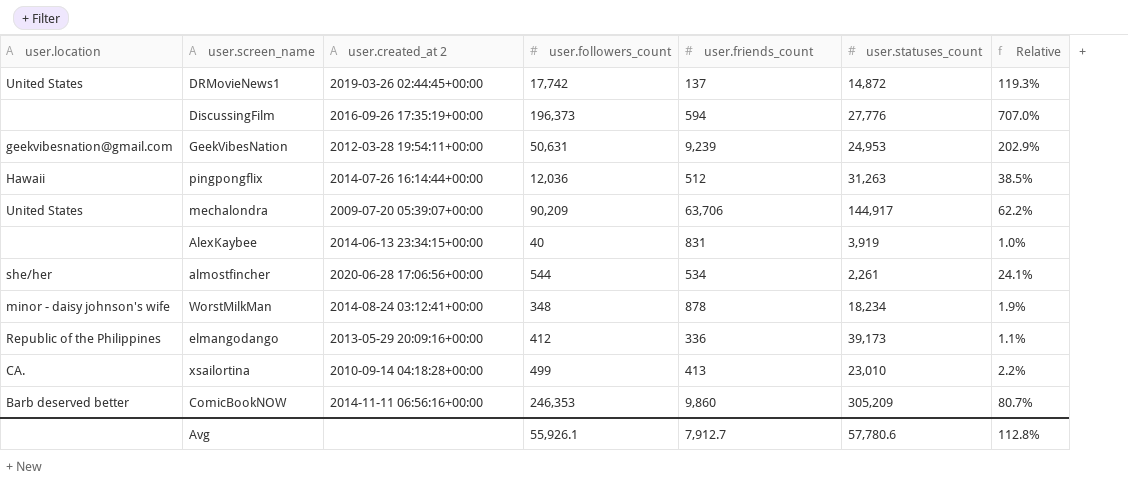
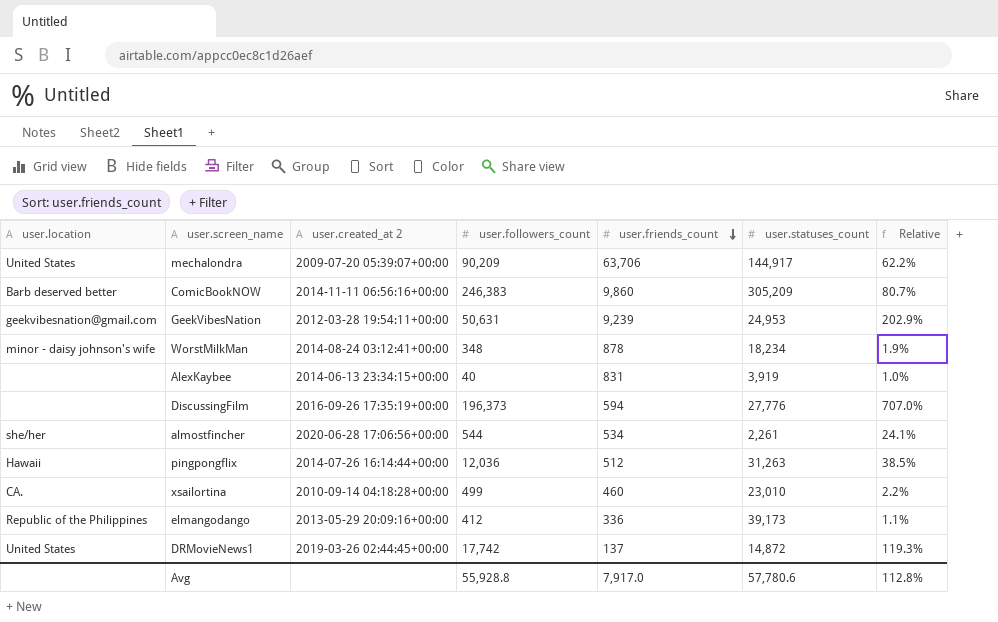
row order: none -> user.friends_count descending
ComicBookNOW | user.followers_count: 246,353 -> 246,383
xsailortina | user.friends_count: 413 -> 460
Avg | user.followers_count: 55,926.1 -> 55,928.8
Avg | user.friends_count: 7,912.7 -> 7,917.0

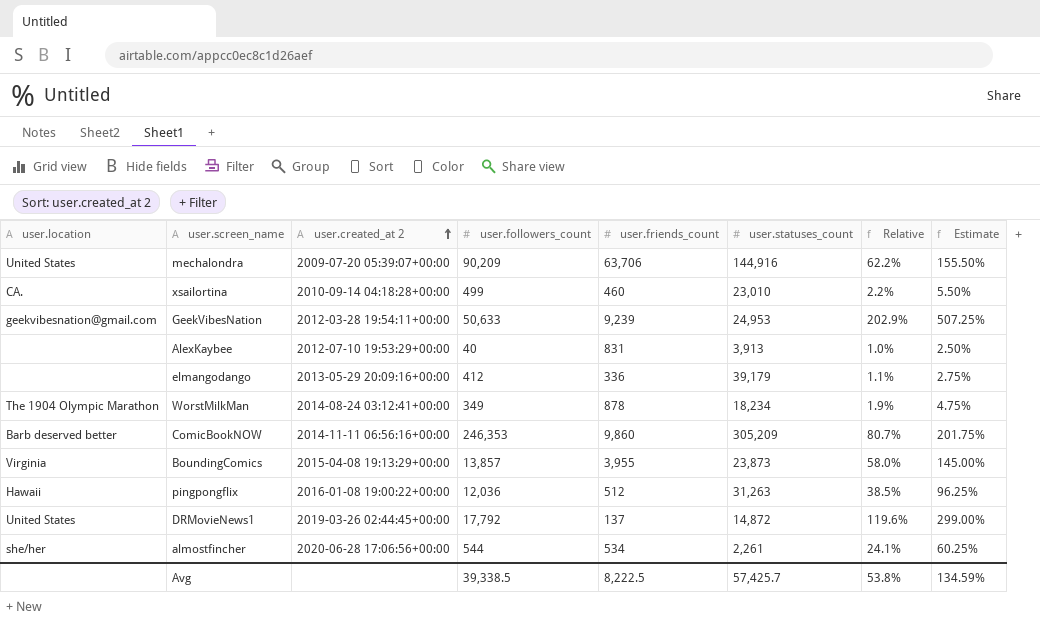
row order: user.friends_count descending -> user.created_at 2 ascending
column Estimate | formula: none -> [Relative] * 2.5
row DiscussingFilm: none | 2016-09-26 17:35:19+00:00 | 196,373 | 594 | 27,776 | 707.0% -> none
mechalondra | user.statuses_count: 144,917 -> 144,916
GeekVibesNation | user.followers_count: 50,631 -> 50,633
AlexKaybee | user.created_at 2: 2014-06-13 23:34:15+00:00 -> 2012-07-10 19:53:29+00:00
AlexKaybee | user.statuses_count: 3,919 -> 3,913
elmangodango | user.location: Republic of the Philippines -> none
elmangodango | user.statuses_count: 39,173 -> 39,179
WorstMilkMan | user.location: minor - daisy johnson's wife -> The 1904 Olympic Marathon
WorstMilkMan | user.followers_count: 348 -> 349
ComicBookNOW | user.followers_count: 246,383 -> 246,353
row BoundingComics: none -> Virginia | 2015-04-08 19:13:29+00:00 | 13,857 | 3,955 | 23,873 | 58.0% | 145.00%
pingpongflix | user.created_at 2: 2014-07-26 16:14:44+00:00 -> 2016-01-08 19:00:22+00:00
DRMovieNews1 | user.followers_count: 17,742 -> 17,792
DRMovieNews1 | Relative: 119.3% -> 119.6%
Avg | user.followers_count: 55,928.8 -> 39,338.5
Avg | user.friends_count: 7,917.0 -> 8,222.5
Avg | user.statuses_count: 57,780.6 -> 57,425.7
Avg | Relative: 112.8% -> 53.8%

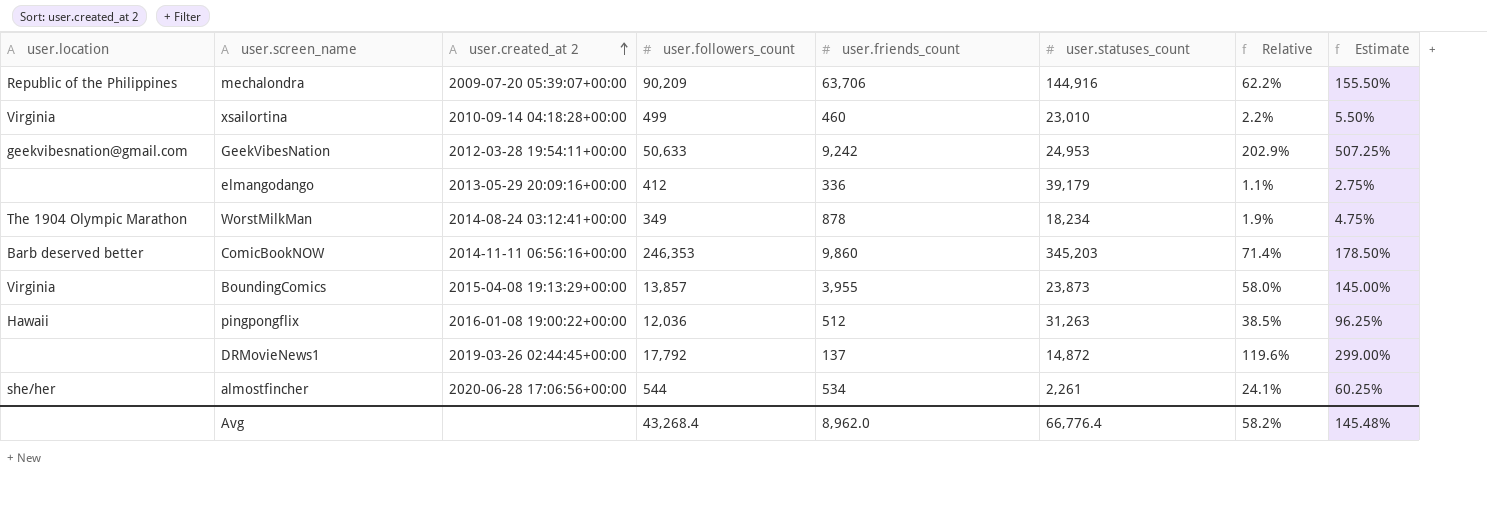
row AlexKaybee: none | 2012-07-10 19:53:29+00:00 | 40 | 831 | 3,913 | 1.0% | 2.50% -> none
mechalondra | user.location: United States -> Republic of the Philippines
xsailortina | user.location: CA. -> Virginia
GeekVibesNation | user.friends_count: 9,239 -> 9,242
ComicBookNOW | user.statuses_count: 305,209 -> 345,203
ComicBookNOW | Relative: 80.7% -> 71.4%
ComicBookNOW | Estimate: 201.75% -> 178.50%
DRMovieNews1 | user.location: United States -> none
Avg | user.followers_count: 39,338.5 -> 43,268.4
Avg | user.friends_count: 8,222.5 -> 8,962.0
Avg | user.statuses_count: 57,425.7 -> 66,776.4
Avg | Relative: 53.8% -> 58.2%
Avg | Estimate: 134.59% -> 145.48%

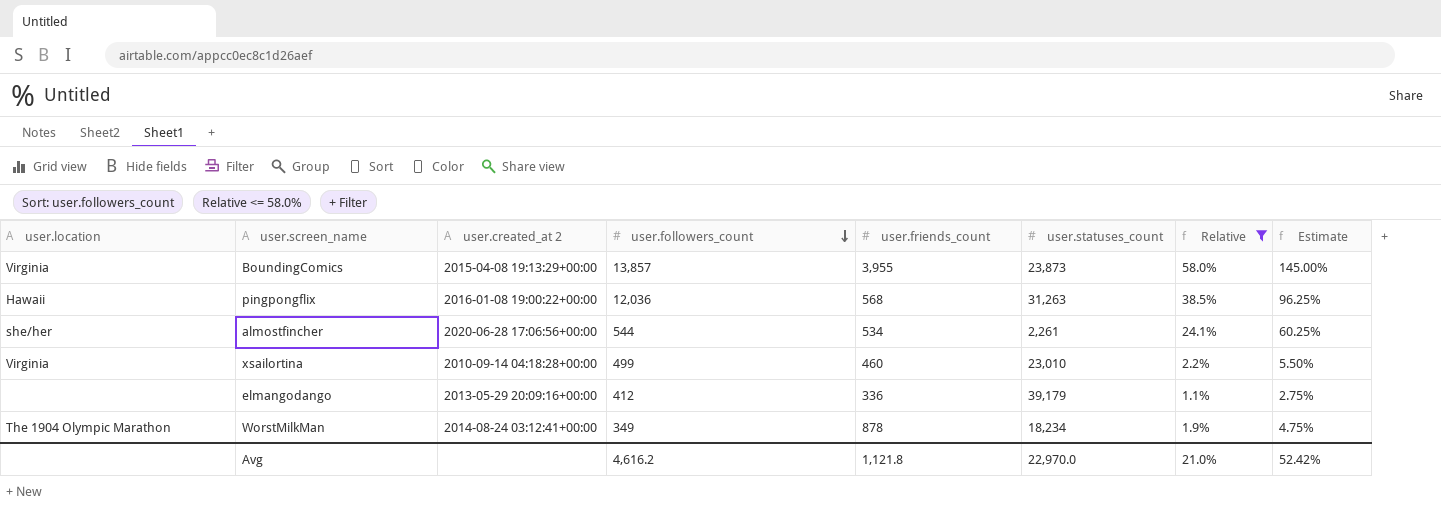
filter: none -> Relative <= 58.0%
row order: user.created_at 2 ascending -> user.followers_count descending
pingpongflix | user.friends_count: 512 -> 568
Avg | user.followers_count: 43,268.4 -> 4,616.2
Avg | user.friends_count: 8,962.0 -> 1,121.8
Avg | user.statuses_count: 66,776.4 -> 22,970.0
Avg | Relative: 58.2% -> 21.0%
Avg | Estimate: 145.48% -> 52.42%

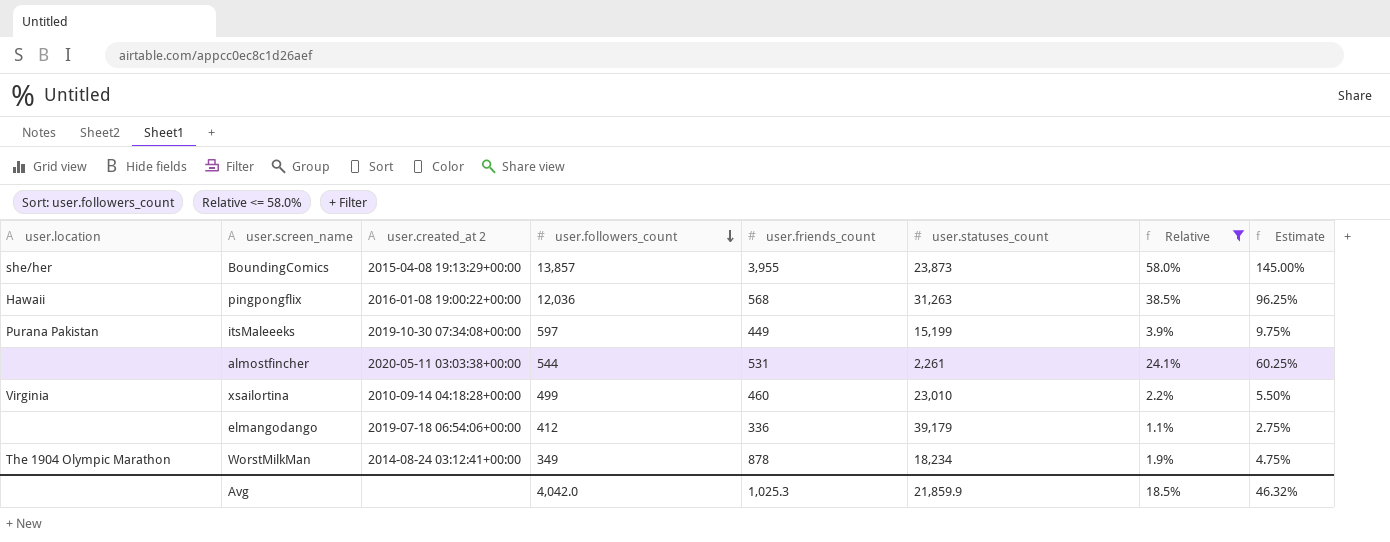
BoundingComics | user.location: Virginia -> she/her
row itsMaleeeks: none -> Purana Pakistan | 2019-10-30 07:34:08+00:00 | 597 | 449 | 15,199 | 3.9% | 9.75%
almostfincher | user.location: she/her -> none
almostfincher | user.created_at 2: 2020-06-28 17:06:56+00:00 -> 2020-05-11 03:03:38+00:00
almostfincher | user.friends_count: 534 -> 531
elmangodango | user.created_at 2: 2013-05-29 20:09:16+00:00 -> 2019-07-18 06:54:06+00:00
Avg | user.followers_count: 4,616.2 -> 4,042.0
Avg | user.friends_count: 1,121.8 -> 1,025.3
Avg | user.statuses_count: 22,970.0 -> 21,859.9
Avg | Relative: 21.0% -> 18.5%
Avg | Estimate: 52.42% -> 46.32%

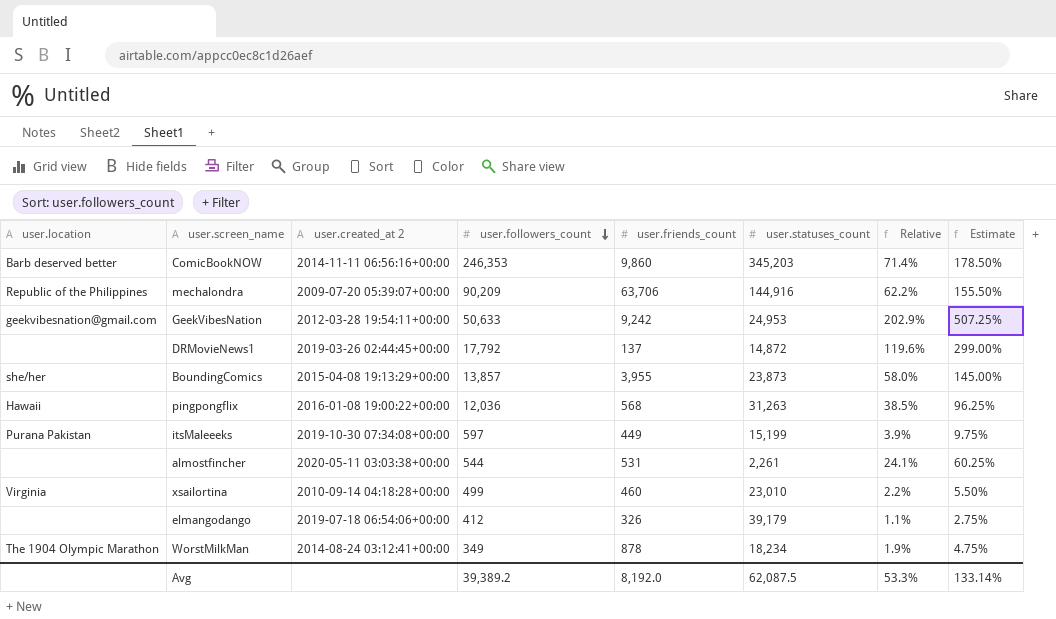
filter: Relative <= 58.0% -> none
elmangodango | user.friends_count: 336 -> 326
Avg | user.followers_count: 4,042.0 -> 39,389.2
Avg | user.friends_count: 1,025.3 -> 8,192.0
Avg | user.statuses_count: 21,859.9 -> 62,087.5
Avg | Relative: 18.5% -> 53.3%
Avg | Estimate: 46.32% -> 133.14%

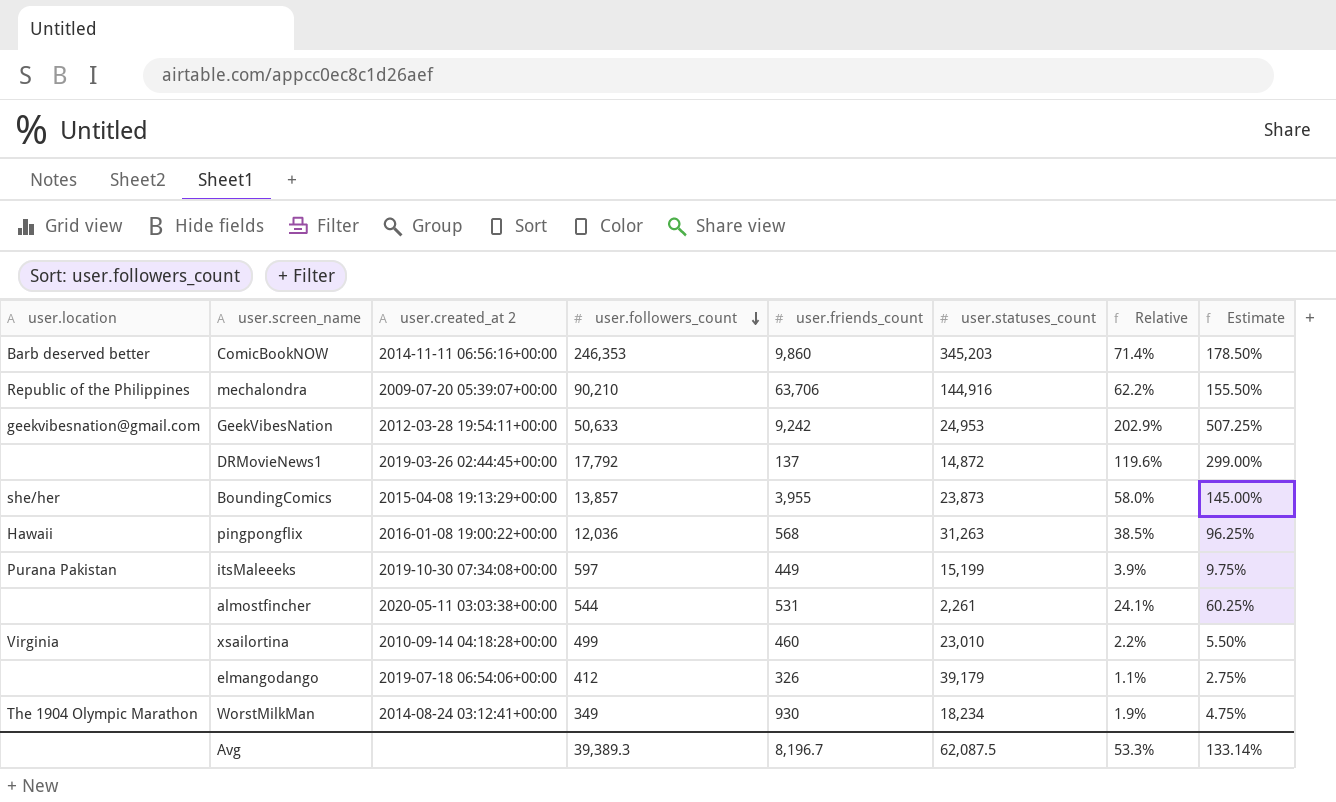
mechalondra | user.followers_count: 90,209 -> 90,210
WorstMilkMan | user.friends_count: 878 -> 930
Avg | user.followers_count: 39,389.2 -> 39,389.3
Avg | user.friends_count: 8,192.0 -> 8,196.7

